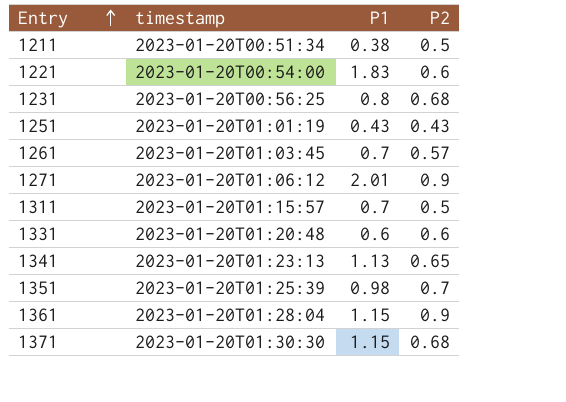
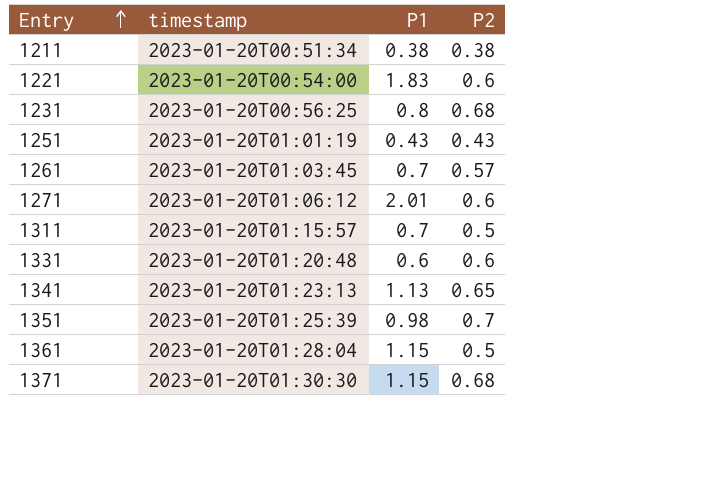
1211 | P2: 0.5 -> 0.38
1271 | P2: 0.9 -> 0.6
1361 | P2: 0.9 -> 0.5

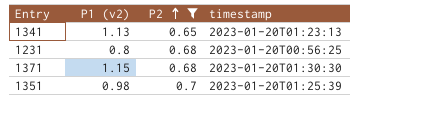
filter: none -> P2 >= 0.65
row order: Entry ascending -> P2 ascending
column name: P1 -> P1 (v2)
column timestamp | position: 2 -> 4

